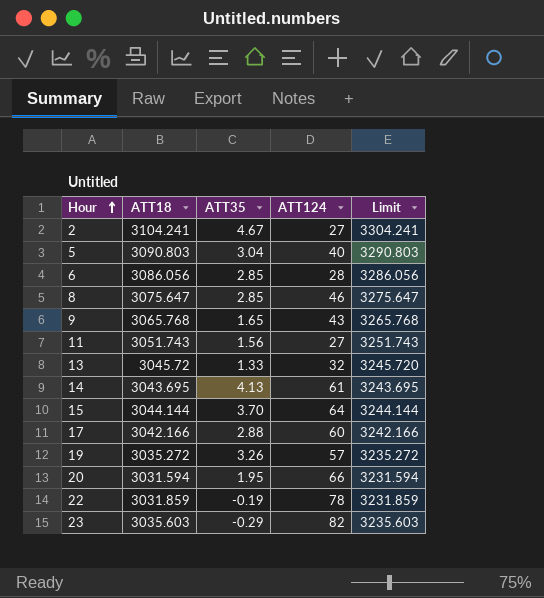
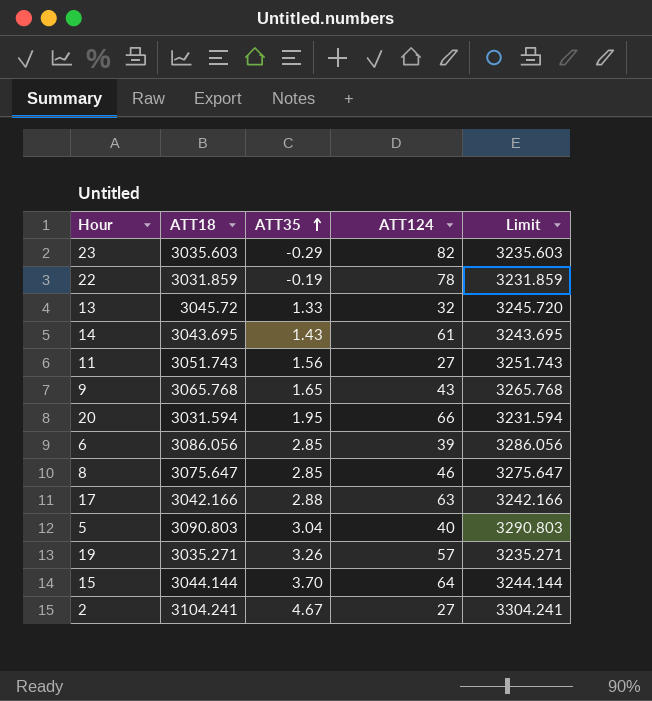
row order: Hour ascending -> ATT35 ascending
14 | ATT35: 4.13 -> 1.43
6 | ATT124: 28 -> 39
17 | ATT124: 60 -> 63
19 | ATT18: 3035.272 -> 3035.271
19 | Limit: 3235.272 -> 3235.271

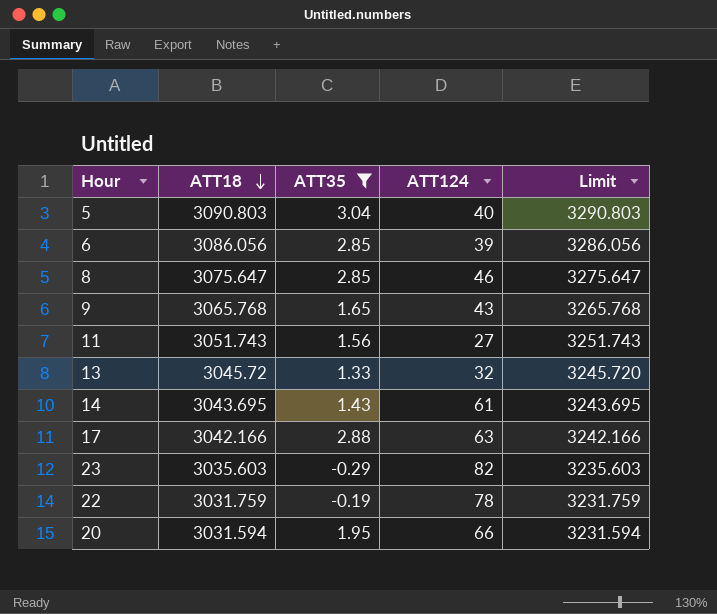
filter: none -> ATT35 <= 3.04
row order: ATT35 ascending -> ATT18 descending
22 | ATT18: 3031.859 -> 3031.759
22 | Limit: 3231.859 -> 3231.759

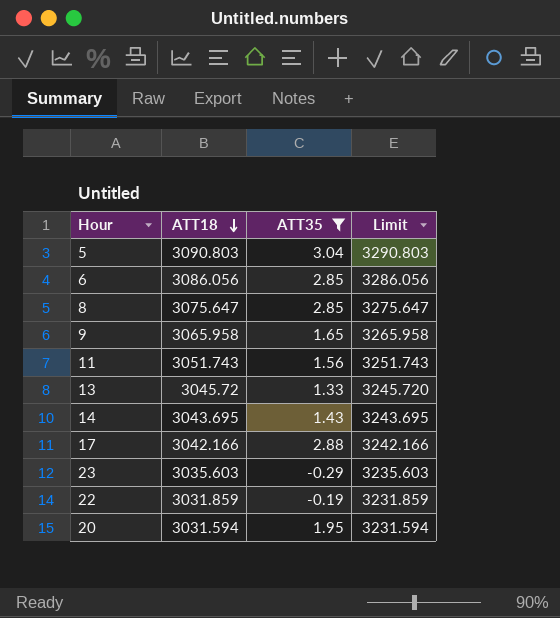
column ATT124 | position: 4 -> none
9 | ATT18: 3065.768 -> 3065.958
9 | Limit: 3265.768 -> 3265.958
22 | ATT18: 3031.759 -> 3031.859
22 | Limit: 3231.759 -> 3231.859

